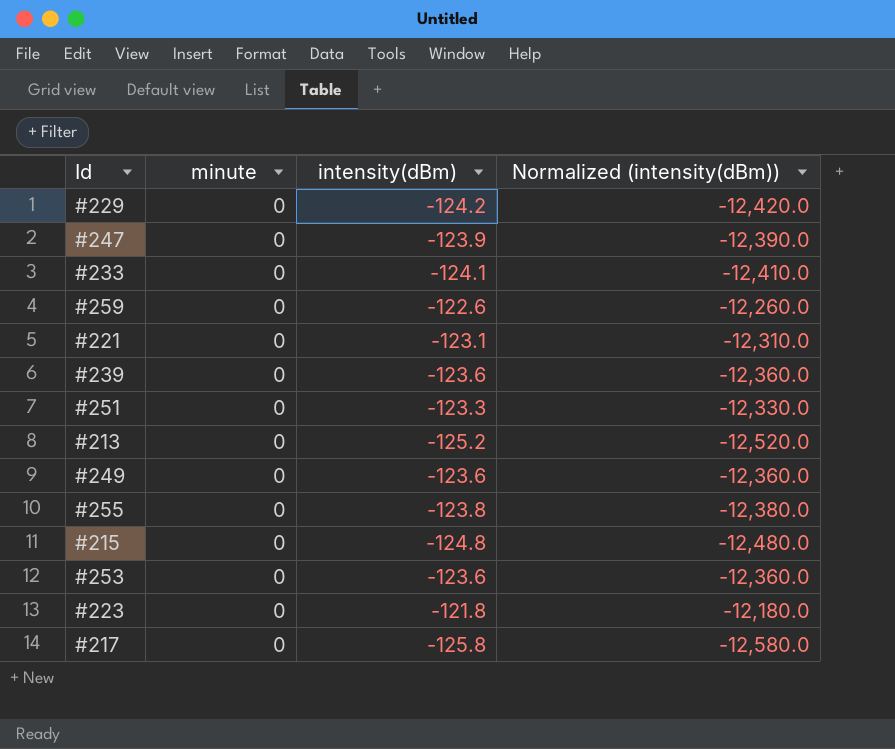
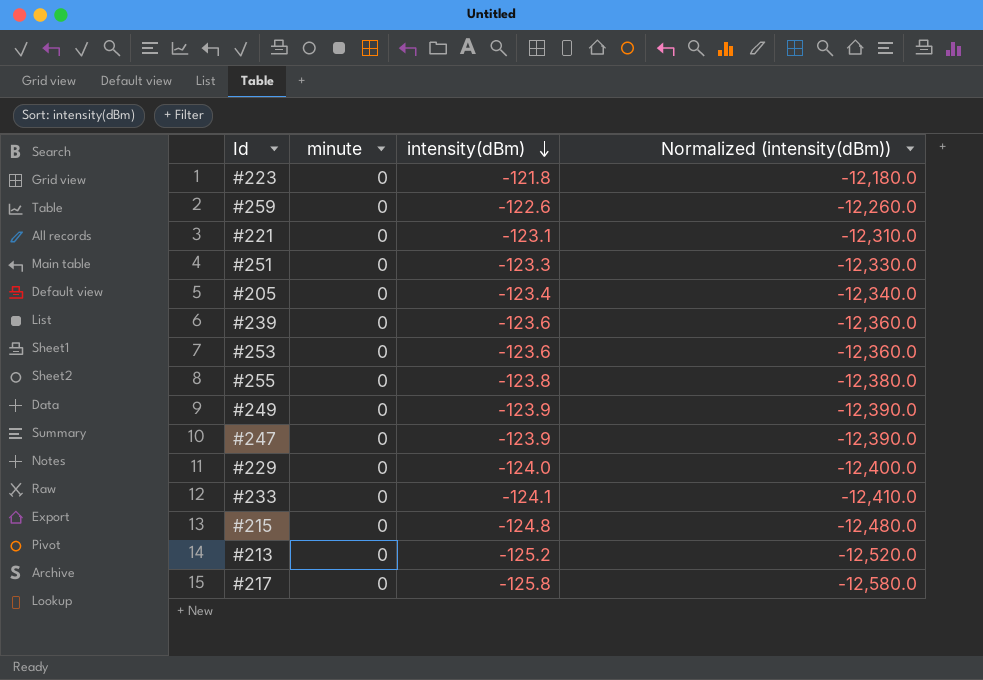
row order: none -> intensity(dBm) descending
row #205: none -> 0 | -123.4 | -12,340.0
#249 | intensity(dBm): -123.6 -> -123.9
#249 | Normalized (intensity(dBm)): -12,360.0 -> -12,390.0
#229 | intensity(dBm): -124.2 -> -124.0
#229 | Normalized (intensity(dBm)): -12,420.0 -> -12,400.0

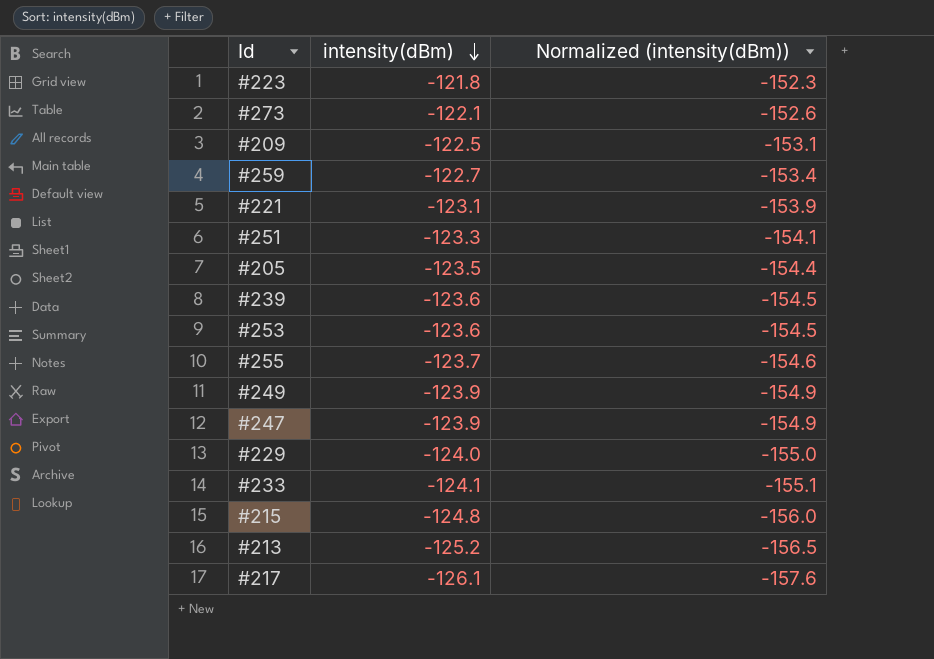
column minute | position: 2 -> none
column Normalized (intensity(dBm)) | formula: [intensity(dBm)] * 100 -> [intensity(dBm)] * 1.25
row #273: none -> -122.1 | -152.6
row #209: none -> -122.5 | -153.1
#259 | intensity(dBm): -122.6 -> -122.7
#205 | intensity(dBm): -123.4 -> -123.5
#255 | intensity(dBm): -123.8 -> -123.7
#217 | intensity(dBm): -125.8 -> -126.1

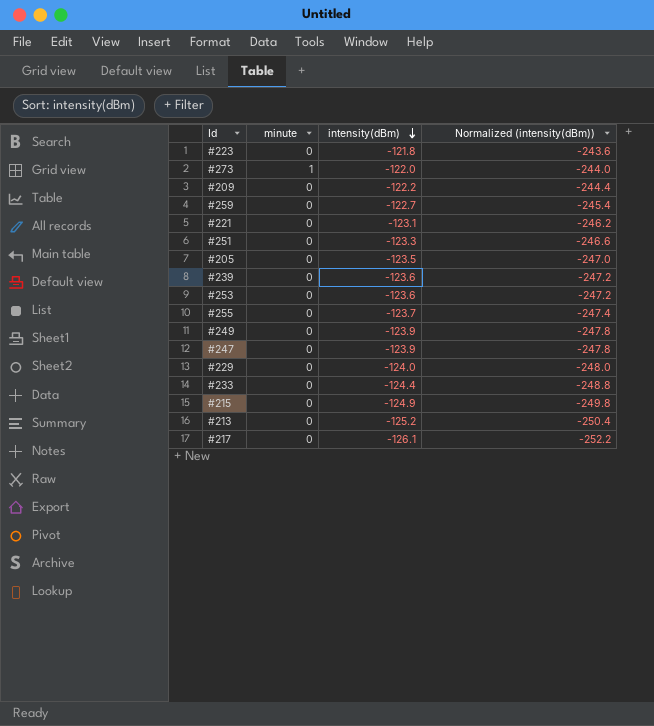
column minute | position: none -> 2
column Normalized (intensity(dBm)) | formula: [intensity(dBm)] * 1.25 -> [intensity(dBm)] * 2
#273 | intensity(dBm): -122.1 -> -122.0
#209 | intensity(dBm): -122.5 -> -122.2
#233 | intensity(dBm): -124.1 -> -124.4
#215 | intensity(dBm): -124.8 -> -124.9

